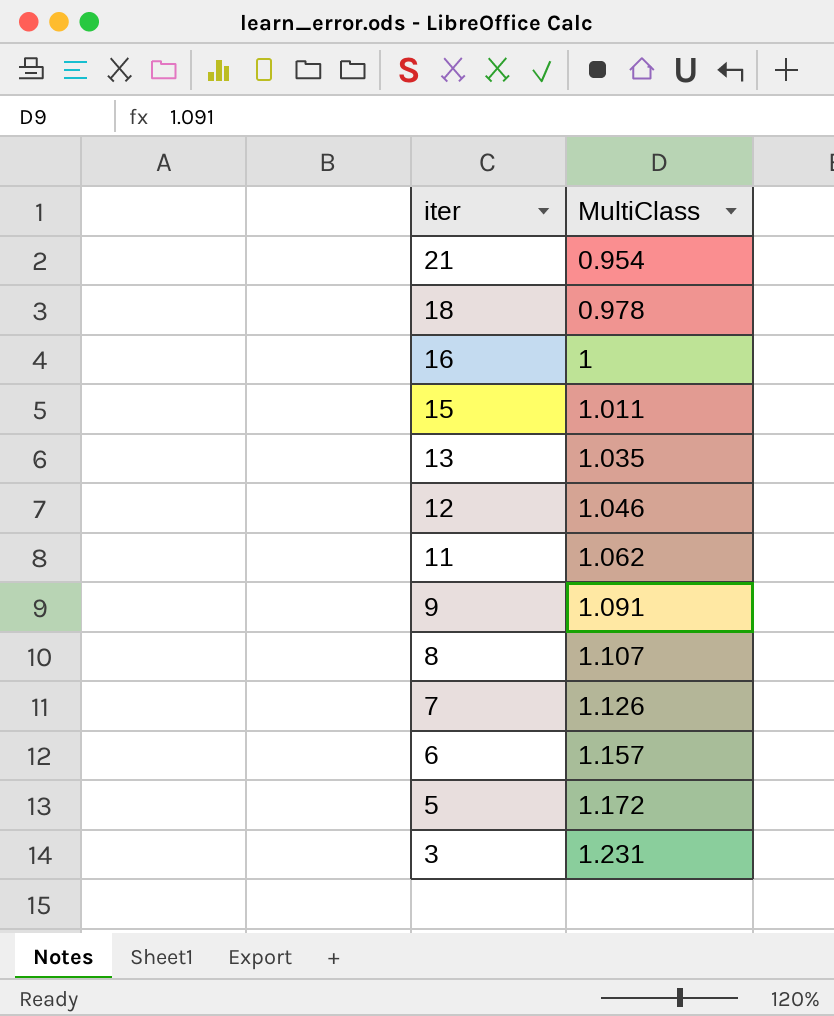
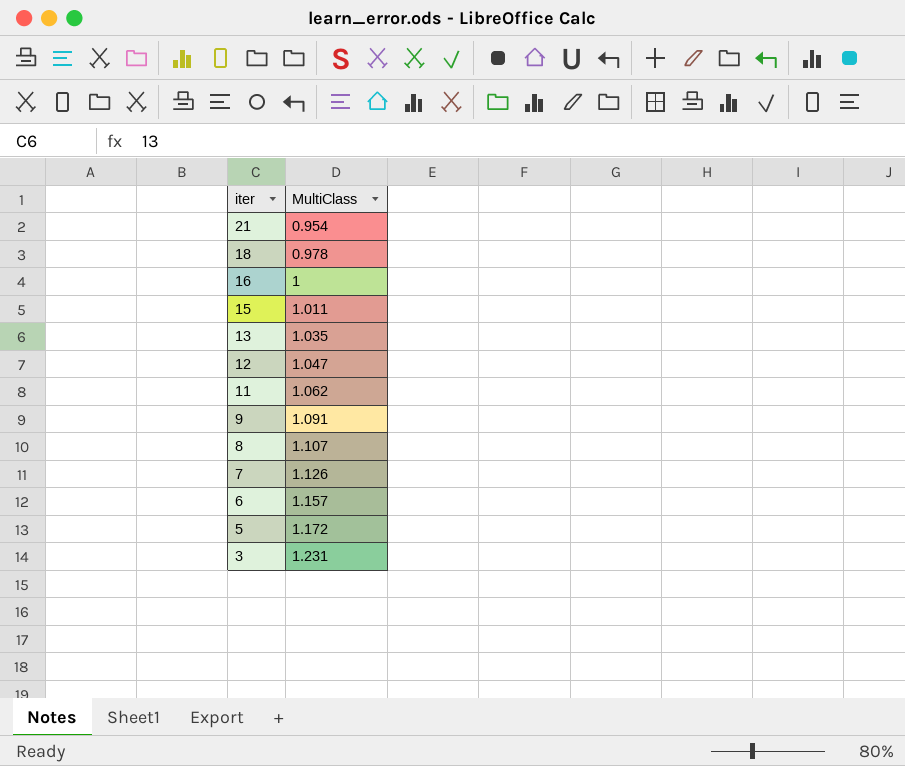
12 | MultiClass: 1.046 -> 1.047

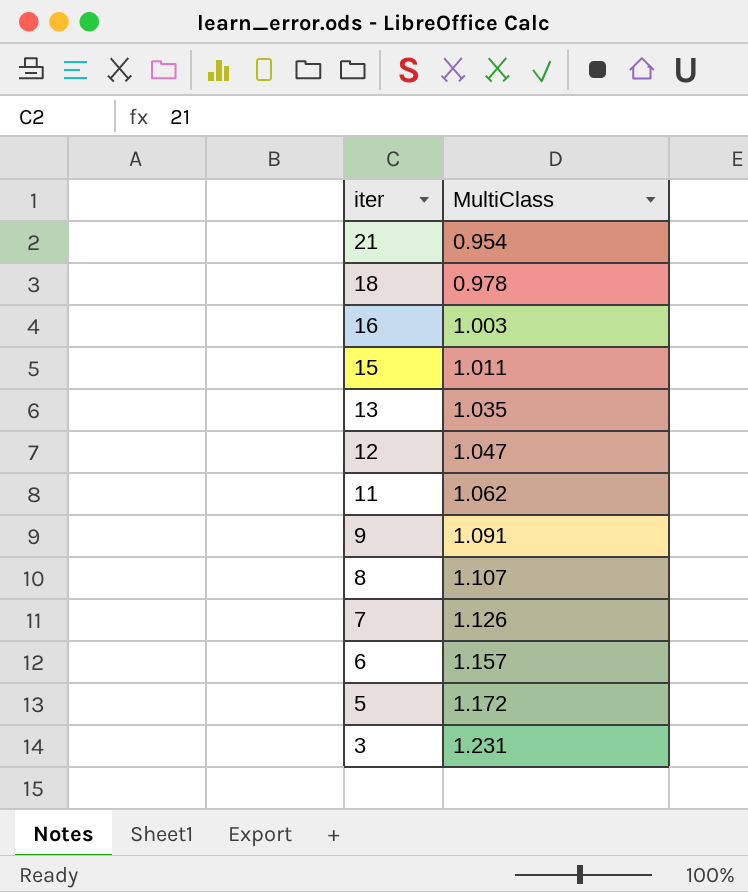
16 | MultiClass: 1 -> 1.003

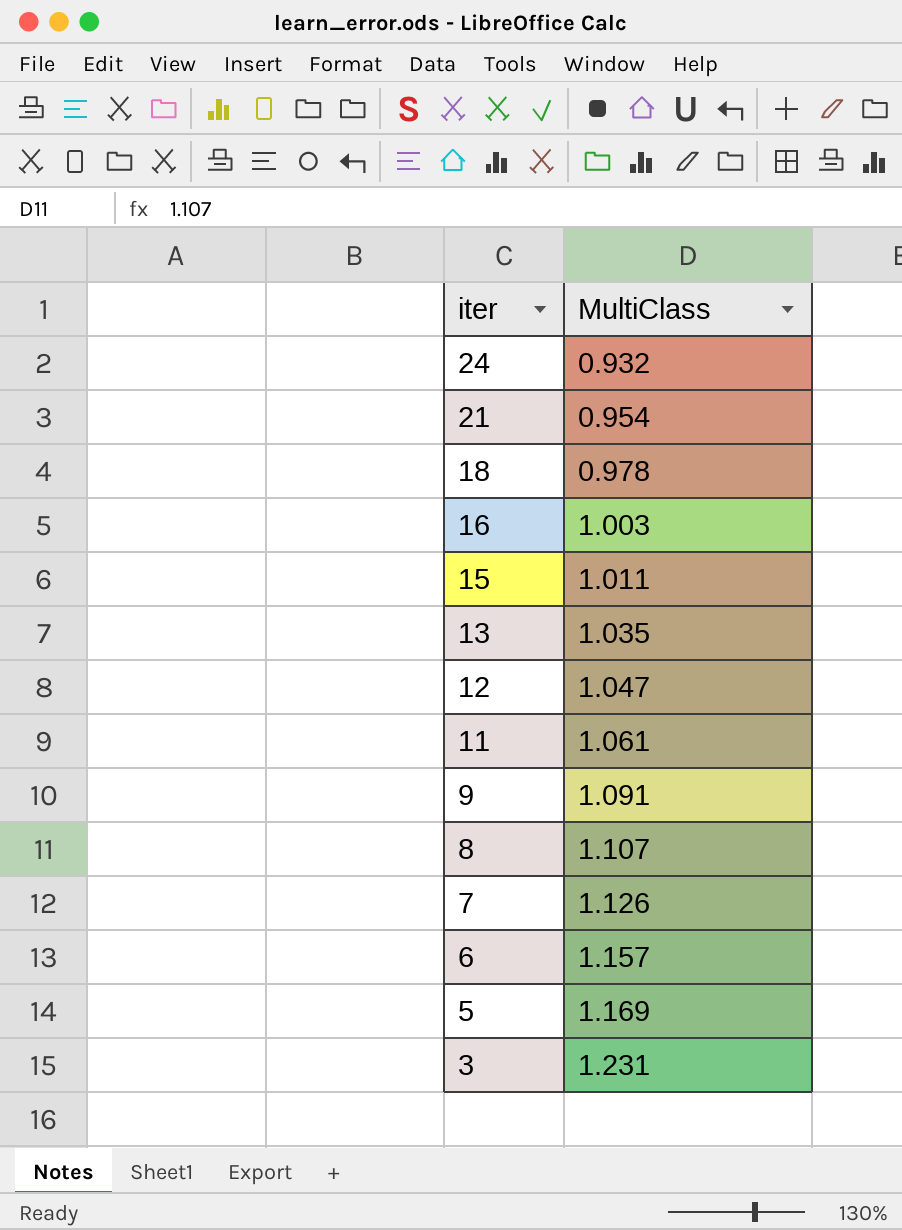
row 24: none -> 0.932
11 | MultiClass: 1.062 -> 1.061
5 | MultiClass: 1.172 -> 1.169

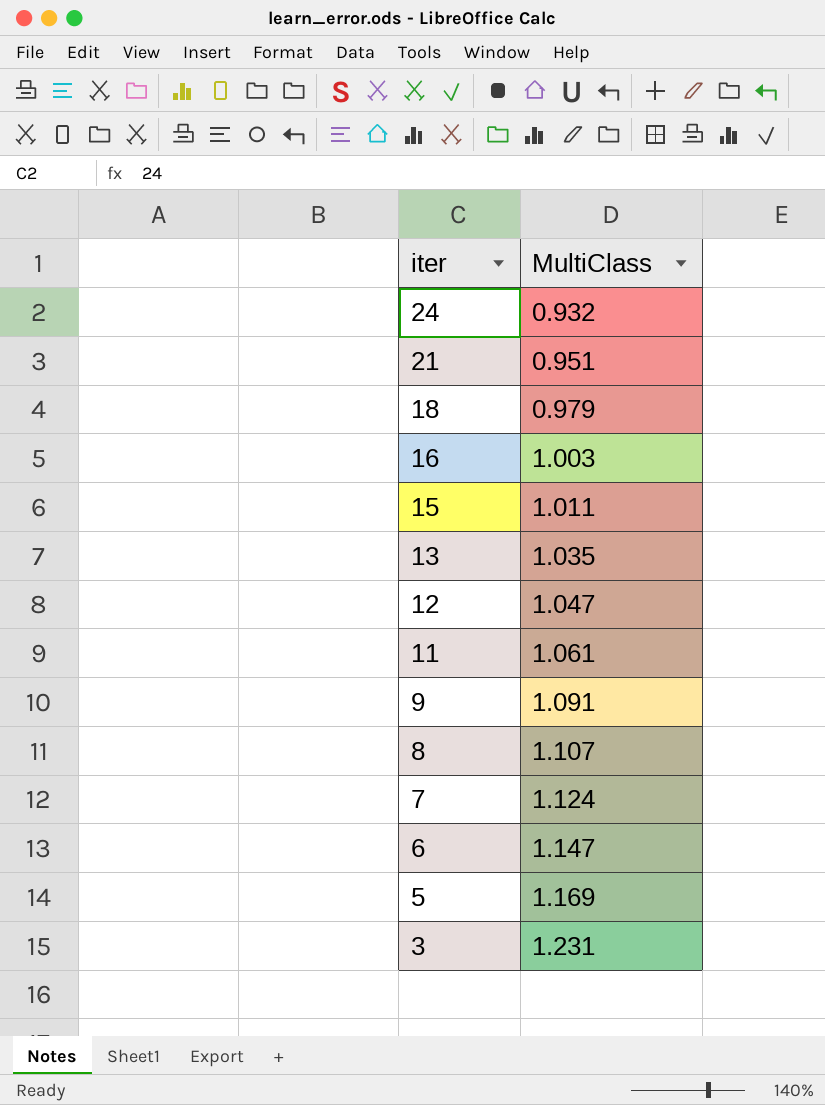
21 | MultiClass: 0.954 -> 0.951
18 | MultiClass: 0.978 -> 0.979
7 | MultiClass: 1.126 -> 1.124
6 | MultiClass: 1.157 -> 1.147

